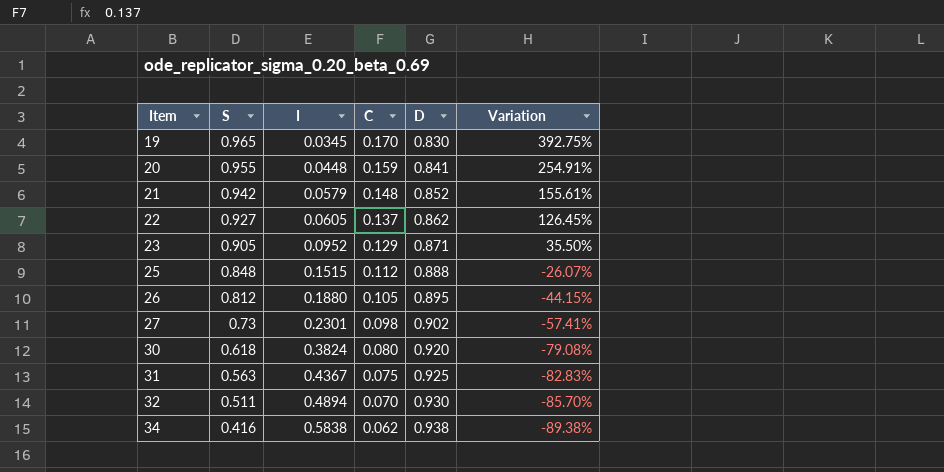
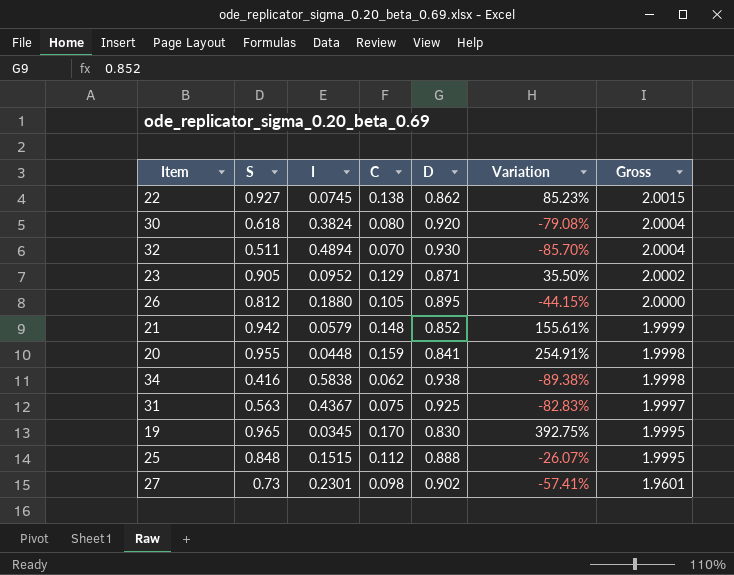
row order: Item ascending -> Gross descending
column Gross | formula: none -> [S] + [I] + [C] + [D]
22 | I: 0.0605 -> 0.0745
22 | C: 0.137 -> 0.138
22 | Variation: 126.45% -> 85.23%

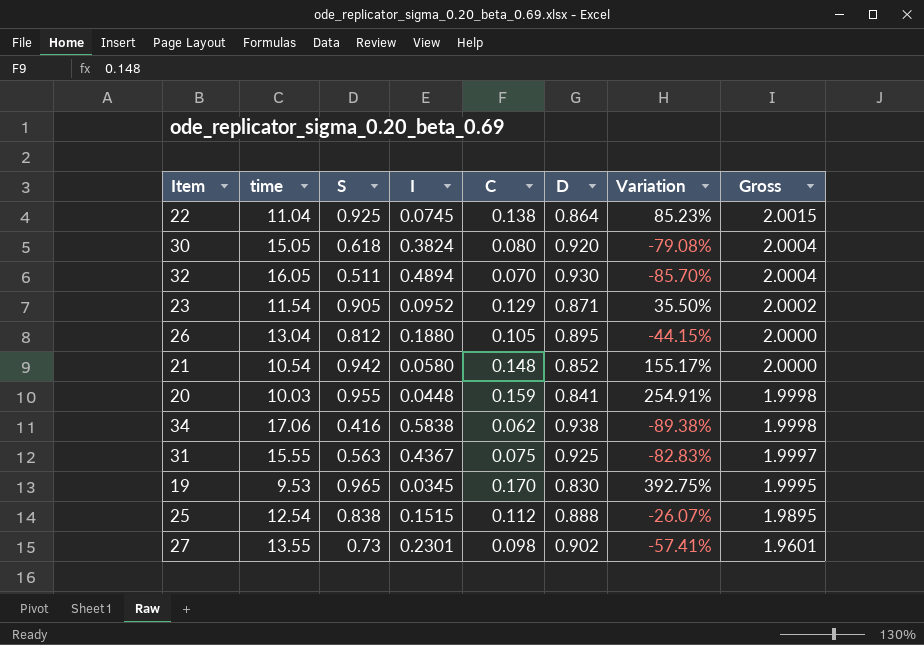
column time | position: none -> 2
22 | S: 0.927 -> 0.925
22 | D: 0.862 -> 0.864
21 | I: 0.0579 -> 0.0580
21 | Variation: 155.61% -> 155.17%
21 | Gross: 1.9999 -> 2.0000
25 | S: 0.848 -> 0.838
25 | Gross: 1.9995 -> 1.9895

